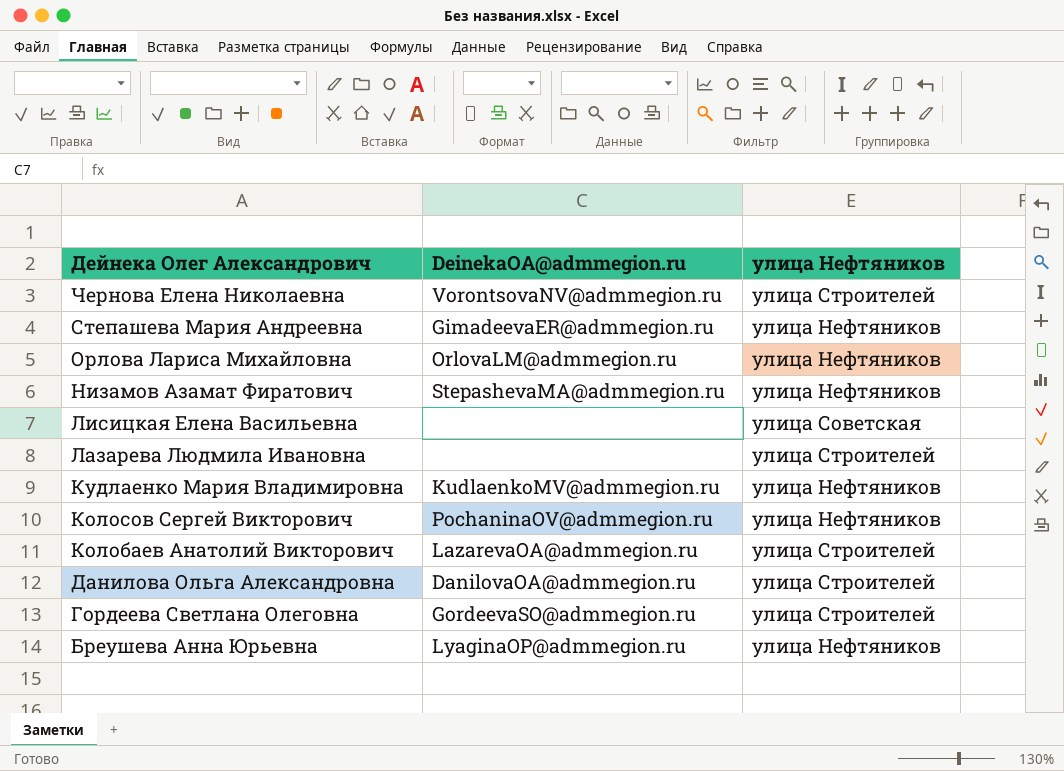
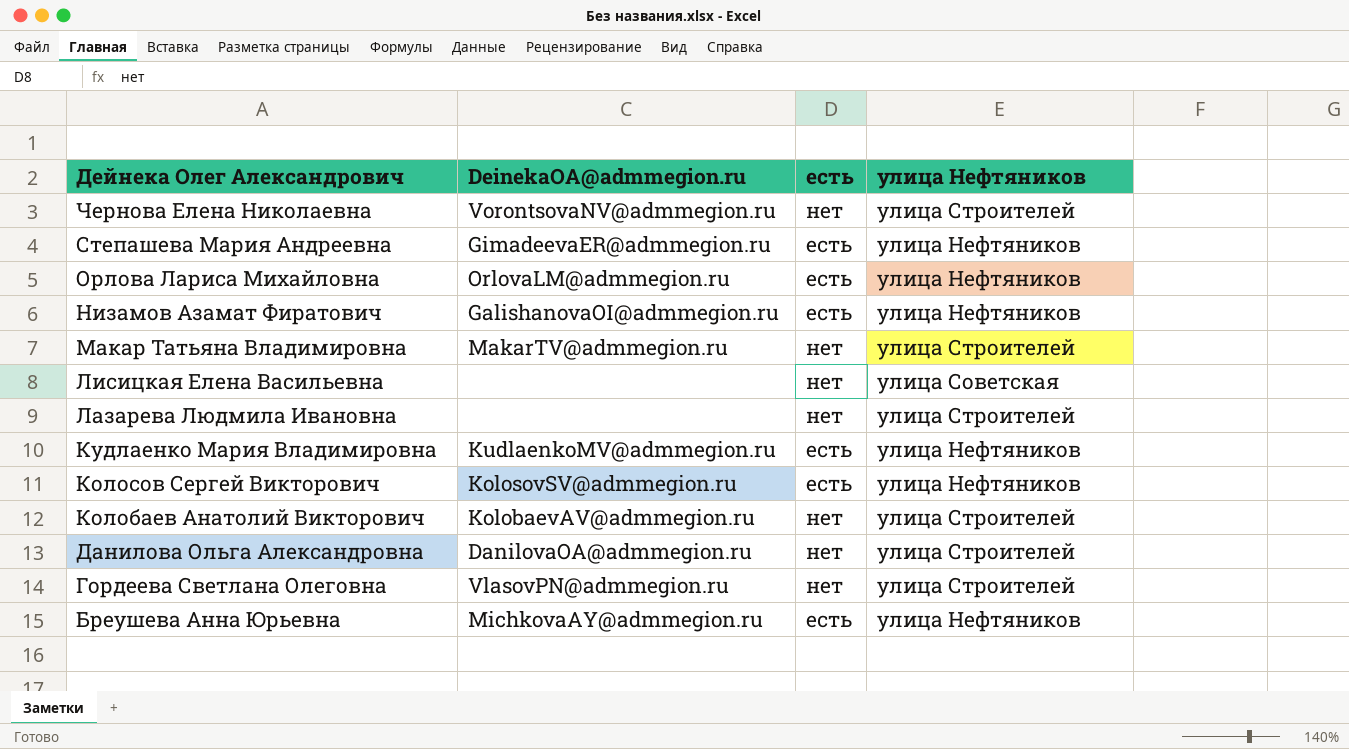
column есть | position: none -> 3
Низамов Азамат Фиратович | DeinekaOA@admmegion.ru: StepashevaMA@admmegion.ru -> GalishanovaOI@admmegion.ru
row Макар Татьяна Владимировна: none -> MakarTV@admmegion.ru | нет | улица Строителей
Колосов Сергей Викторович | DeinekaOA@admmegion.ru: PochaninaOV@admmegion.ru -> KolosovSV@admmegion.ru
Колобаев Анатолий Викторович | DeinekaOA@admmegion.ru: LazarevaOA@admmegion.ru -> KolobaevAV@admmegion.ru
Гордеева Светлана Олеговна | DeinekaOA@admmegion.ru: GordeevaSO@admmegion.ru -> VlasovPN@admmegion.ru
Бреушева Анна Юрьевна | DeinekaOA@admmegion.ru: LyaginaOP@admmegion.ru -> MichkovaAY@admmegion.ru

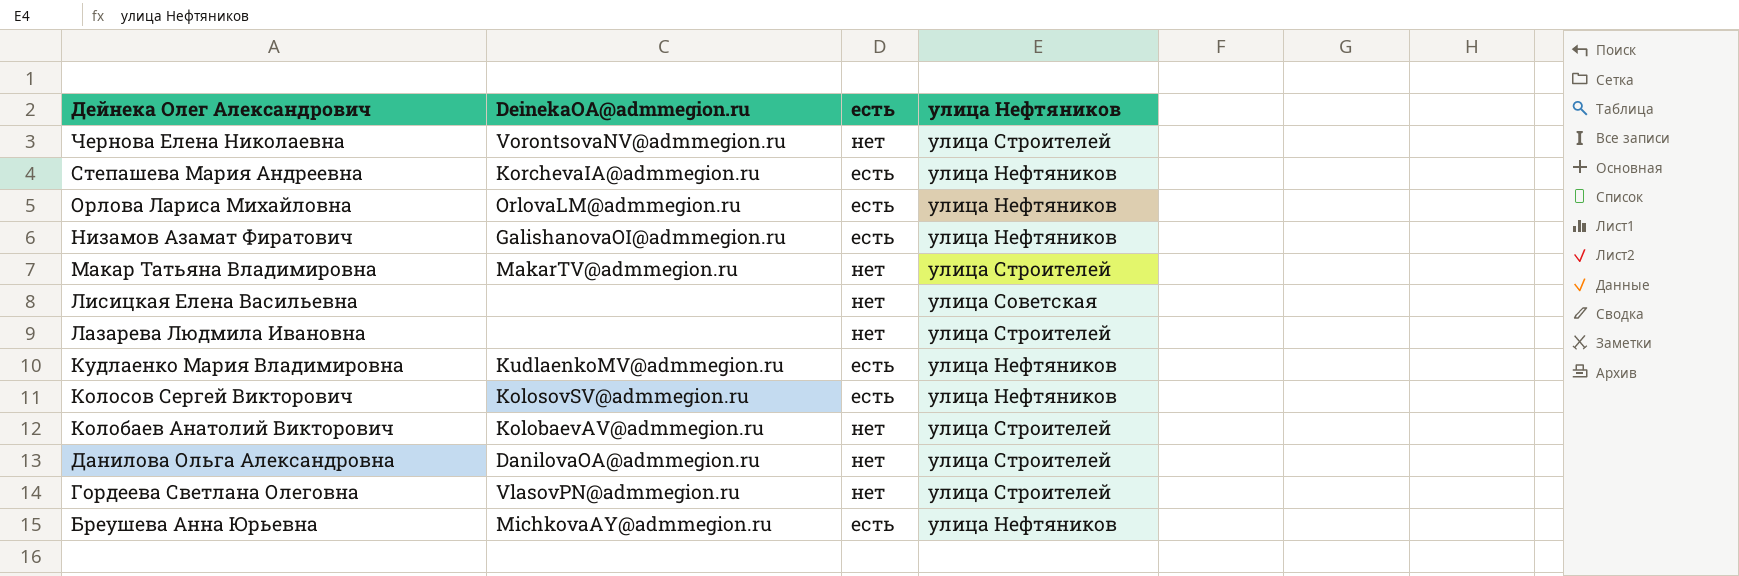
Степашева Мария Андреевна | DeinekaOA@admmegion.ru: GimadeevaER@admmegion.ru -> KorchevaIA@admmegion.ru

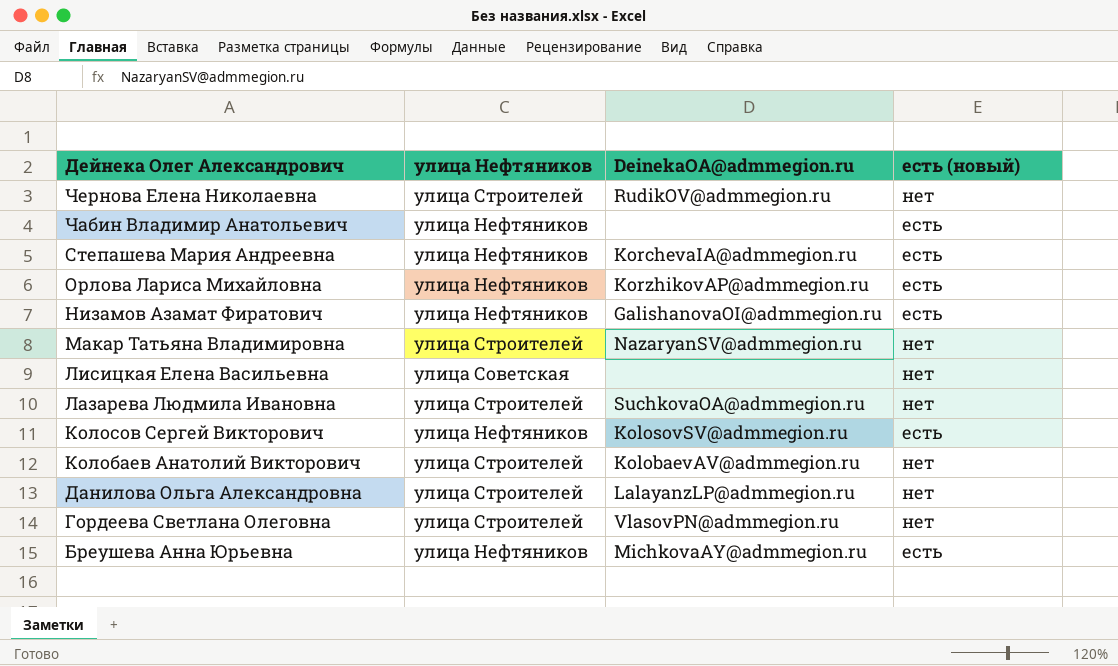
column улица Нефтяников | position: 4 -> 2
column name: есть -> есть (новый)
row Кудлаенко Мария Владимировна: KudlaenkoMV@admmegion.ru | есть | улица Нефтяников -> none
Чернова Елена Николаевна | DeinekaOA@admmegion.ru: VorontsovaNV@admmegion.ru -> RudikOV@admmegion.ru
row Чабин Владимир Анатольевич: none -> улица Нефтяников | none | есть
Орлова Лариса Михайловна | DeinekaOA@admmegion.ru: OrlovaLM@admmegion.ru -> KorzhikovAP@admmegion.ru
Макар Татьяна Владимировна | DeinekaOA@admmegion.ru: MakarTV@admmegion.ru -> NazaryanSV@admmegion.ru
Лазарева Людмила Ивановна | DeinekaOA@admmegion.ru: none -> SuchkovaOA@admmegion.ru
Данилова Ольга Александровна | DeinekaOA@admmegion.ru: DanilovaOA@admmegion.ru -> LalayanzLP@admmegion.ru

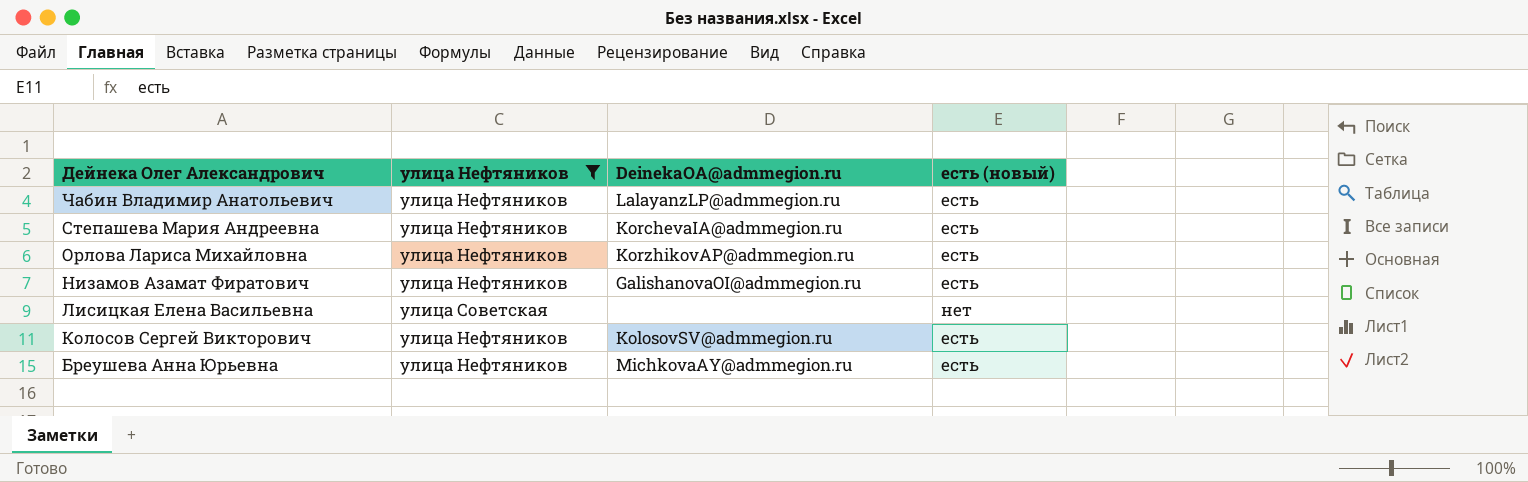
filter: none -> улица Нефтяников != улица Строителей
Чабин Владимир Анатольевич | DeinekaOA@admmegion.ru: none -> LalayanzLP@admmegion.ru

